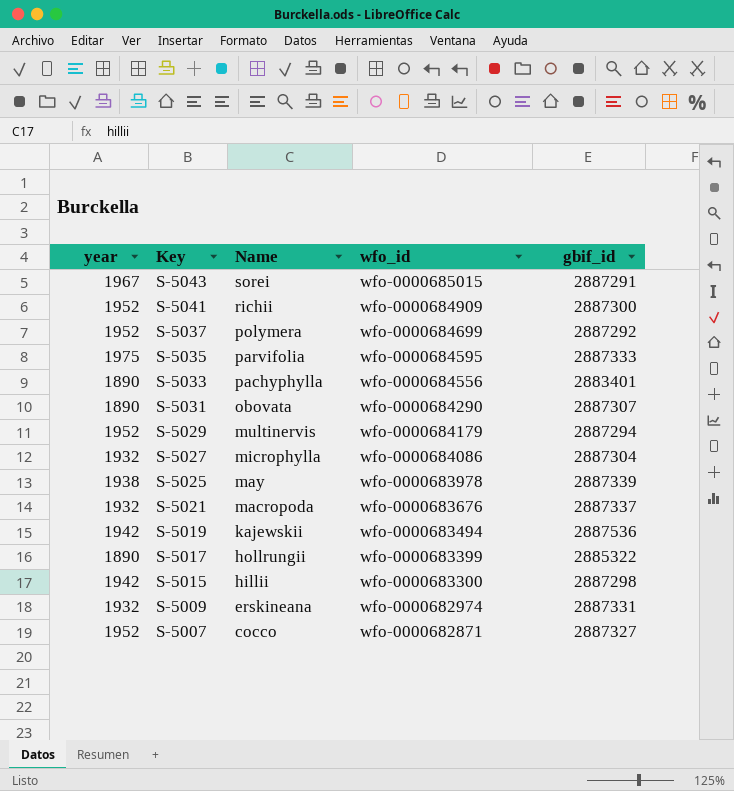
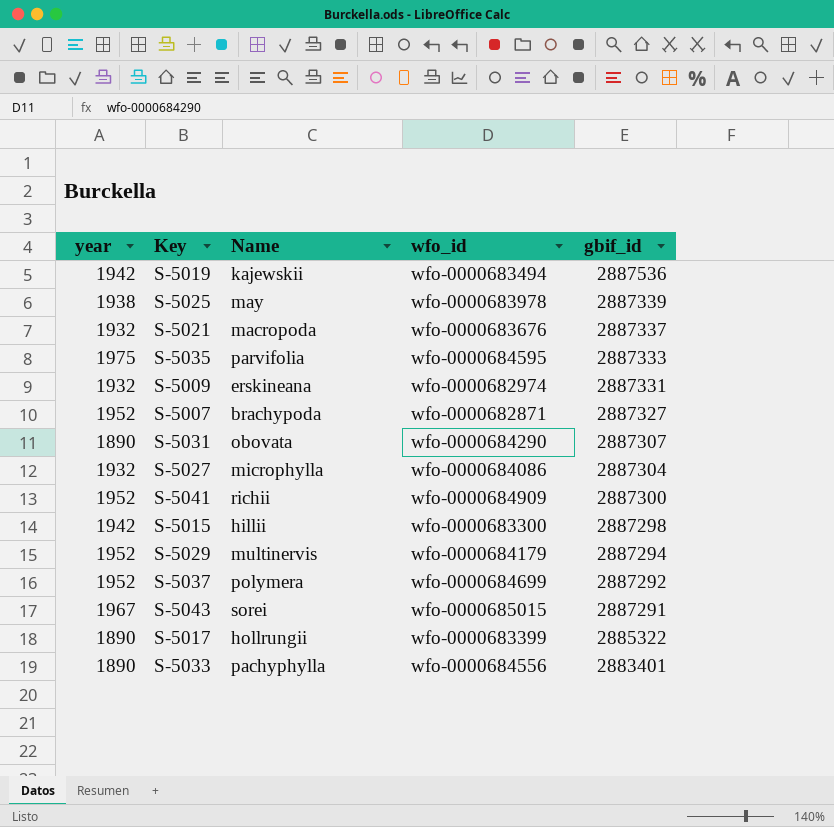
row order: Key descending -> gbif_id descending
S-5007 | Name: cocco -> brachypoda

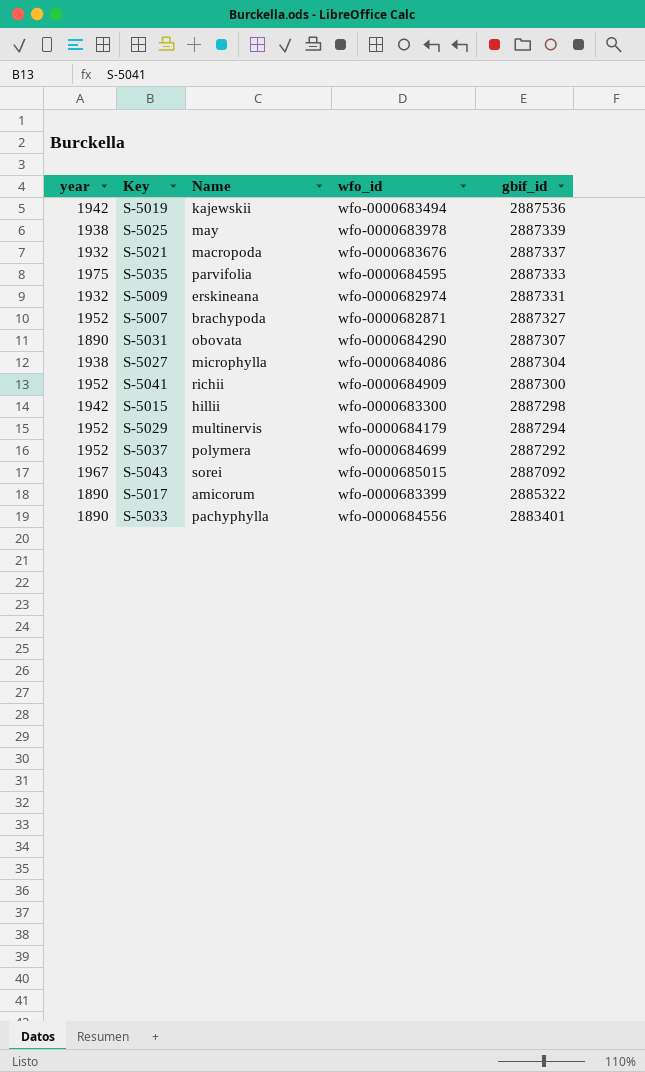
S-5027 | year: 1932 -> 1938
S-5043 | gbif_id: 2887291 -> 2887092
S-5017 | Name: hollrungii -> amicorum

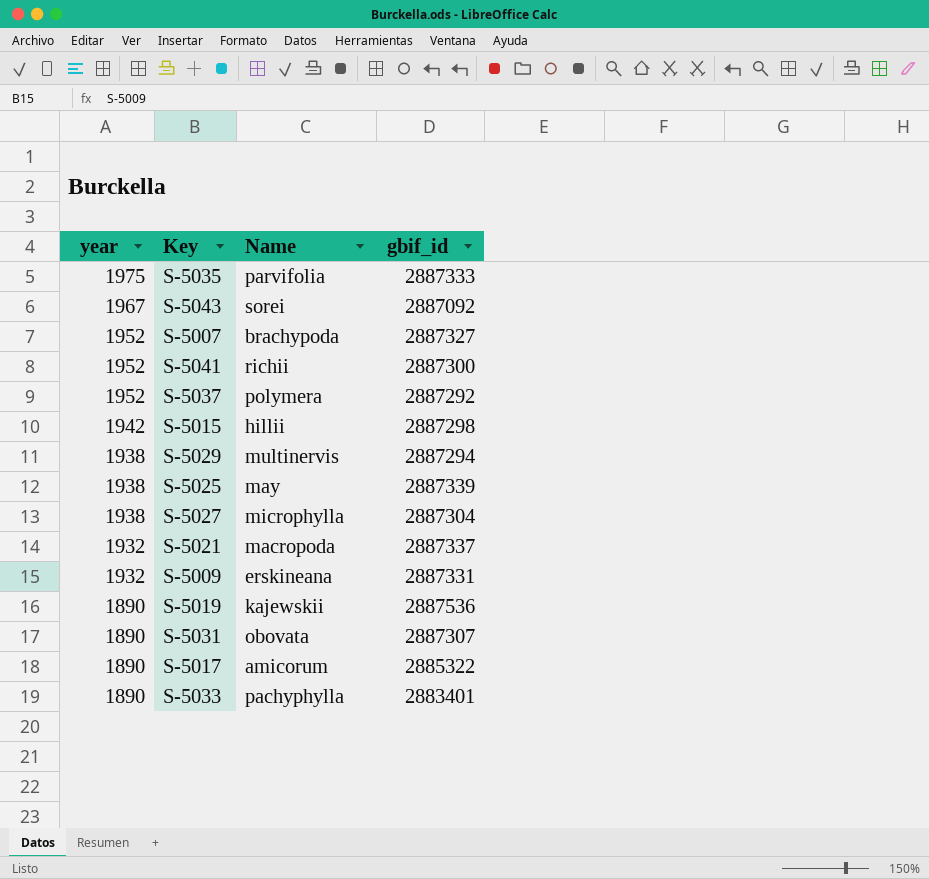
row order: gbif_id descending -> year descending
column wfo_id | position: 4 -> none
S-5029 | year: 1952 -> 1938
S-5019 | year: 1942 -> 1890

